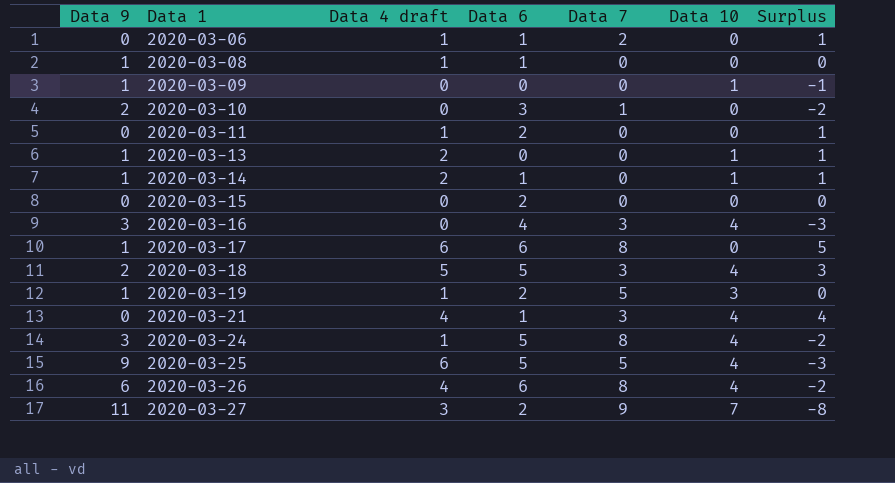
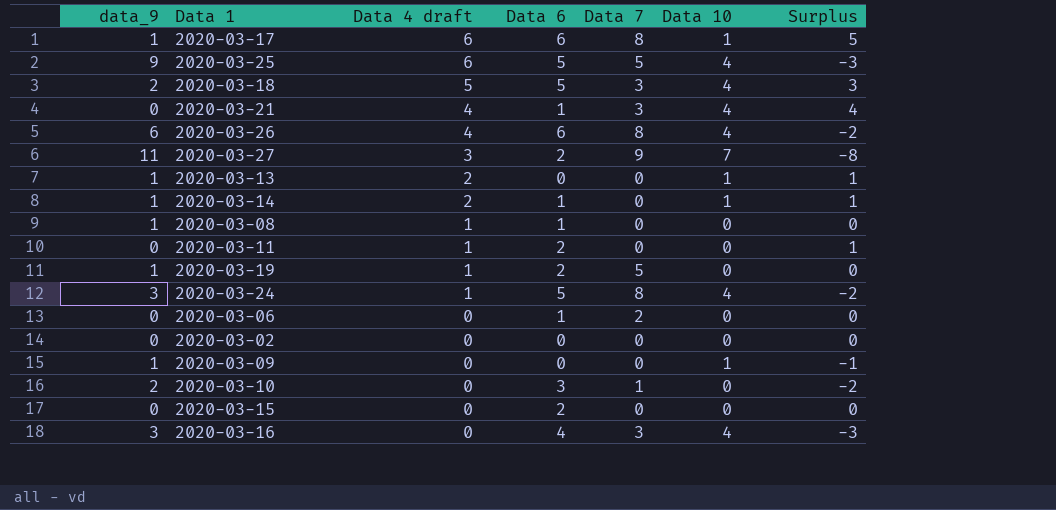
row order: Data 1 ascending -> Data 4 draft descending
column name: Data 9 -> data_9
2020-03-17 | Data 10: 0 -> 1
2020-03-19 | Data 10: 3 -> 0
2020-03-06 | Data 4 draft: 1 -> 0
2020-03-06 | Surplus: 1 -> 0
row 2020-03-02: none -> 0 | 0 | 0 | 0 | 0 | 0

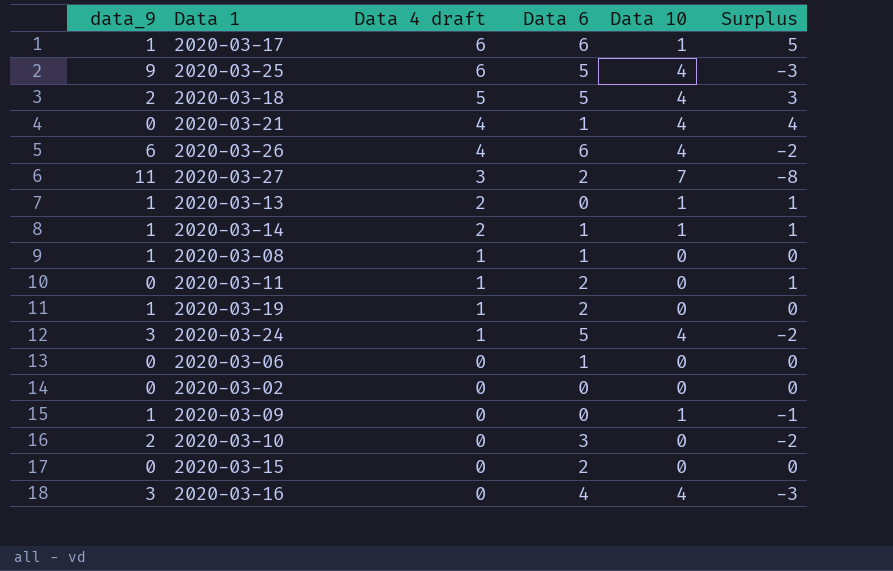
column Data 7 | position: 5 -> none

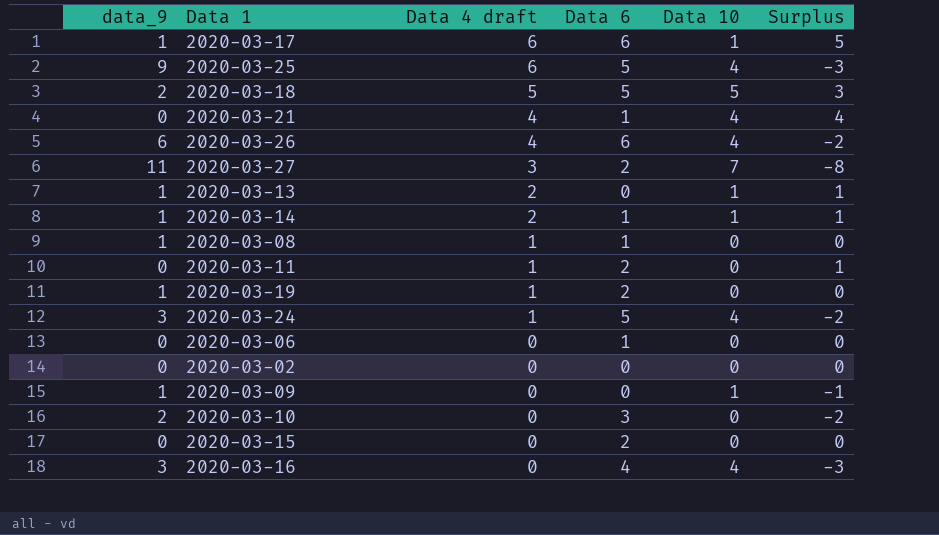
2020-03-18 | Data 10: 4 -> 5

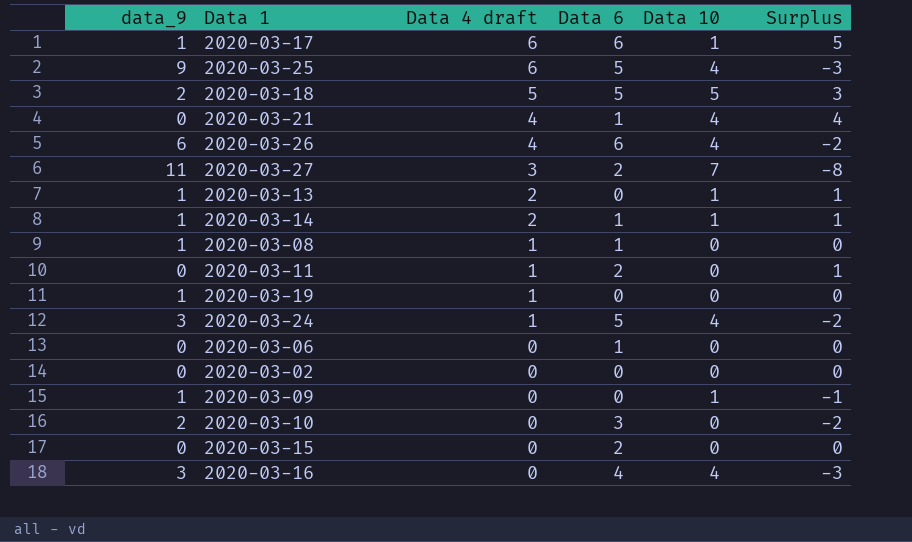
2020-03-19 | Data 6: 2 -> 0

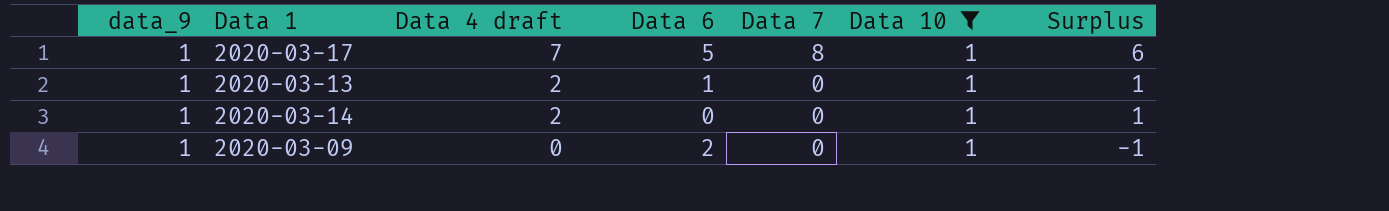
filter: none -> Data 10 = 1
column Data 7 | position: none -> 5
2020-03-17 | Data 4 draft: 6 -> 7
2020-03-17 | Data 6: 6 -> 5
2020-03-17 | Surplus: 5 -> 6
2020-03-13 | Data 6: 0 -> 1
2020-03-14 | Data 6: 1 -> 0
2020-03-09 | Data 6: 0 -> 2

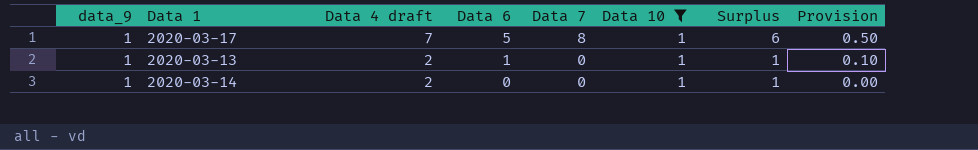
column Provision | formula: none -> [Data 6] * 0.1
row 2020-03-09: 1 | 0 | 2 | 0 | 1 | -1 -> none

